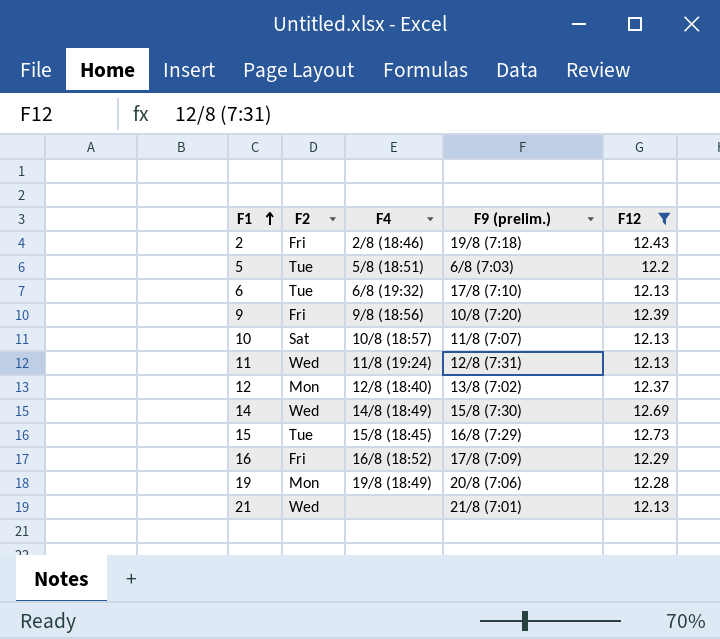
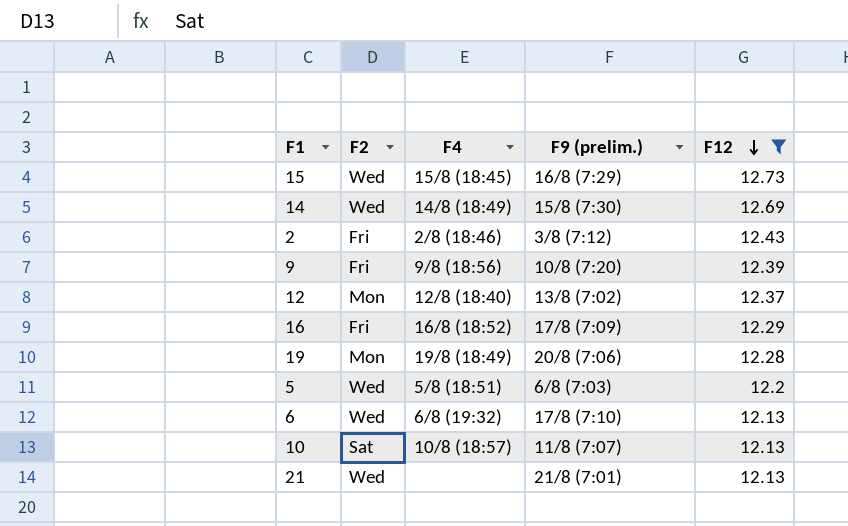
row order: F1 ascending -> F12 descending
row 11: Wed | 11/8 (19:24) | 12/8 (7:31) | 12.13 -> none
15 | F2: Tue -> Wed
2 | F9 (prelim.): 19/8 (7:18) -> 3/8 (7:12)
5 | F2: Tue -> Wed
6 | F2: Tue -> Wed

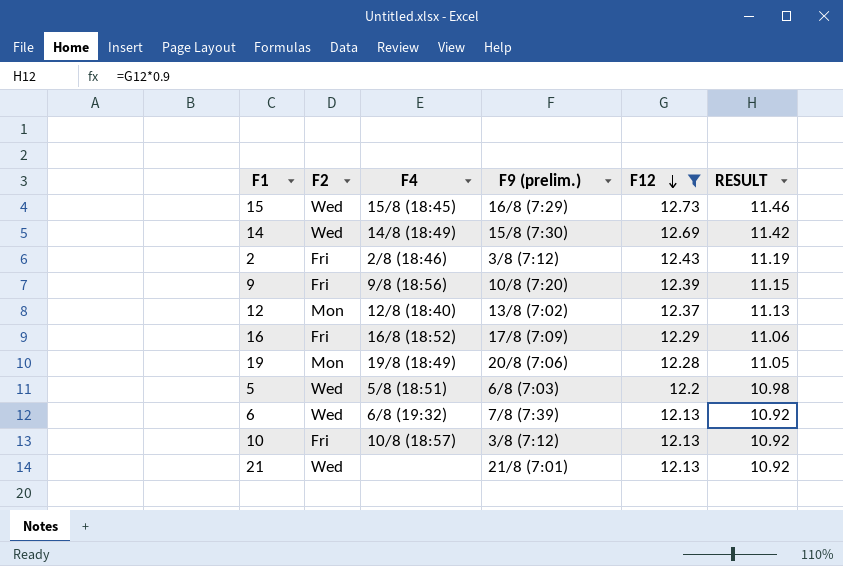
column RESULT | formula: none -> [F12] * 0.9
6 | F9 (prelim.): 17/8 (7:10) -> 7/8 (7:39)
10 | F2: Sat -> Fri
10 | F9 (prelim.): 11/8 (7:07) -> 3/8 (7:12)

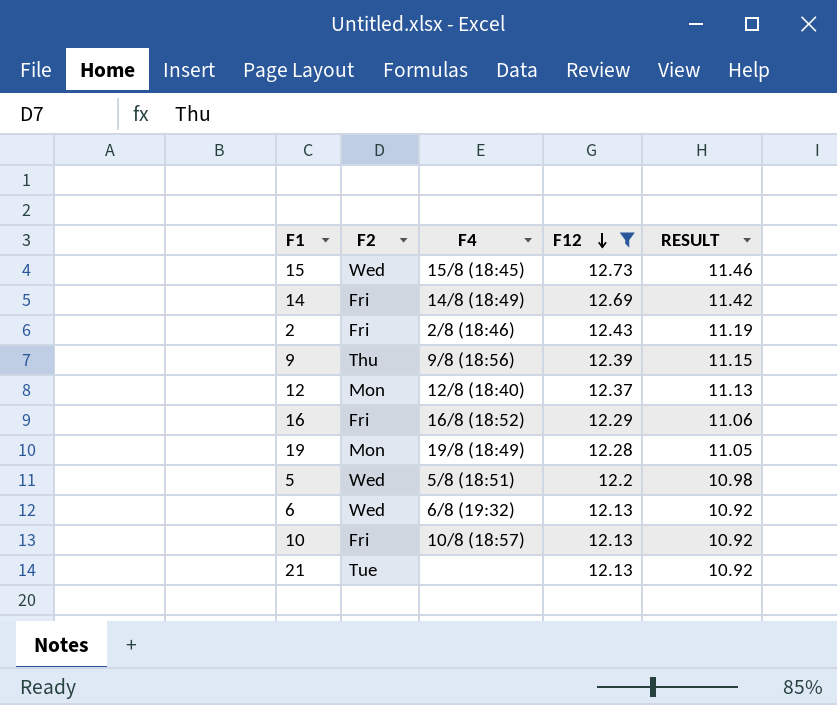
column F9 (prelim.) | position: 4 -> none
14 | F2: Wed -> Fri
9 | F2: Fri -> Thu
21 | F2: Wed -> Tue

